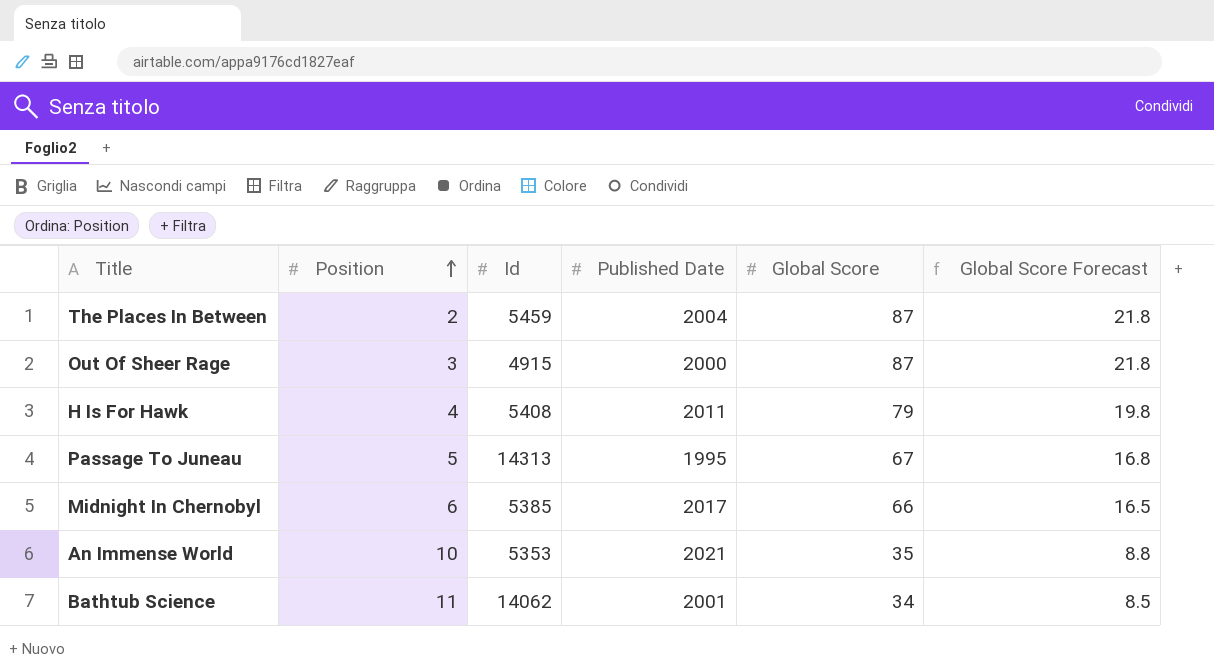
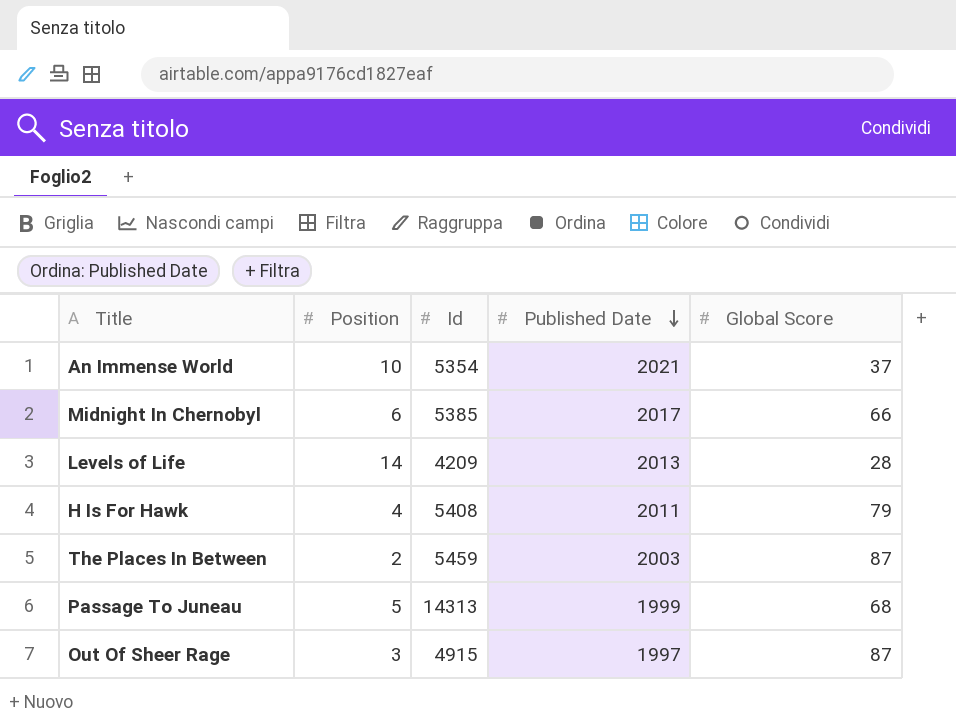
row order: Position ascending -> Published Date descending
column Global Score Forecast | formula: [Global Score] * 0.25 -> none
row Bathtub Science: 11 | 14062 | 2001 | 34 | 8.5 -> none
An Immense World | Id: 5353 -> 5354
An Immense World | Global Score: 35 -> 37
row Levels of Life: none -> 14 | 4209 | 2013 | 28
The Places In Between | Published Date: 2004 -> 2003
Passage To Juneau | Published Date: 1995 -> 1999
Passage To Juneau | Global Score: 67 -> 68
Out Of Sheer Rage | Published Date: 2000 -> 1997

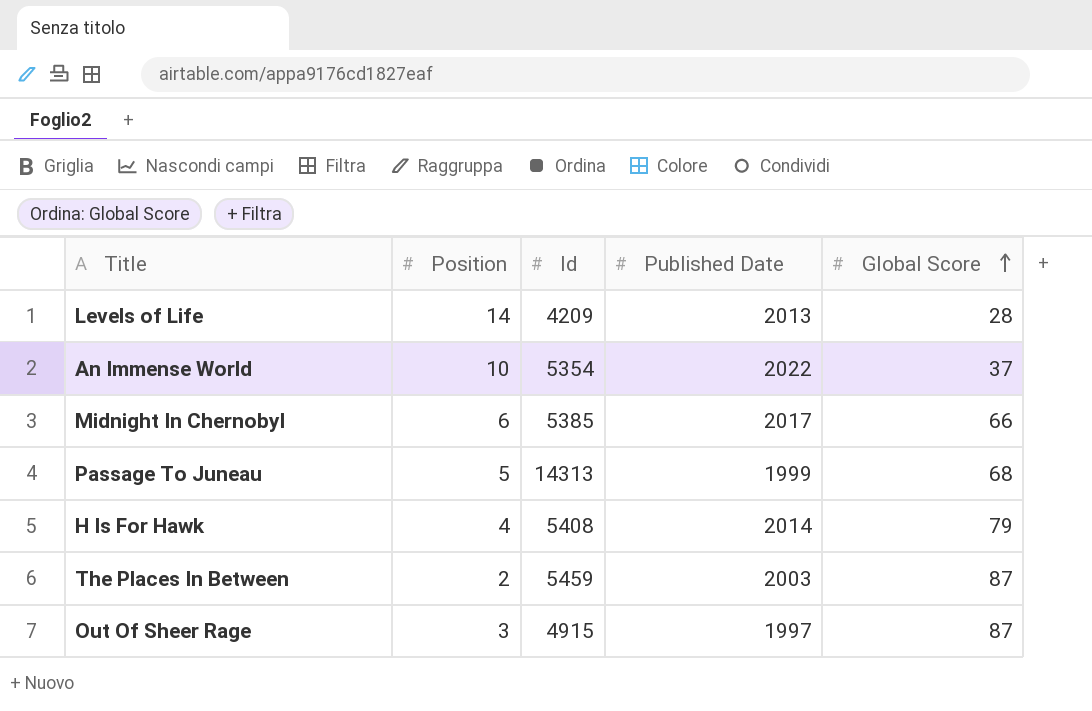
row order: Published Date descending -> Global Score ascending
An Immense World | Published Date: 2021 -> 2022
H Is For Hawk | Published Date: 2011 -> 2014

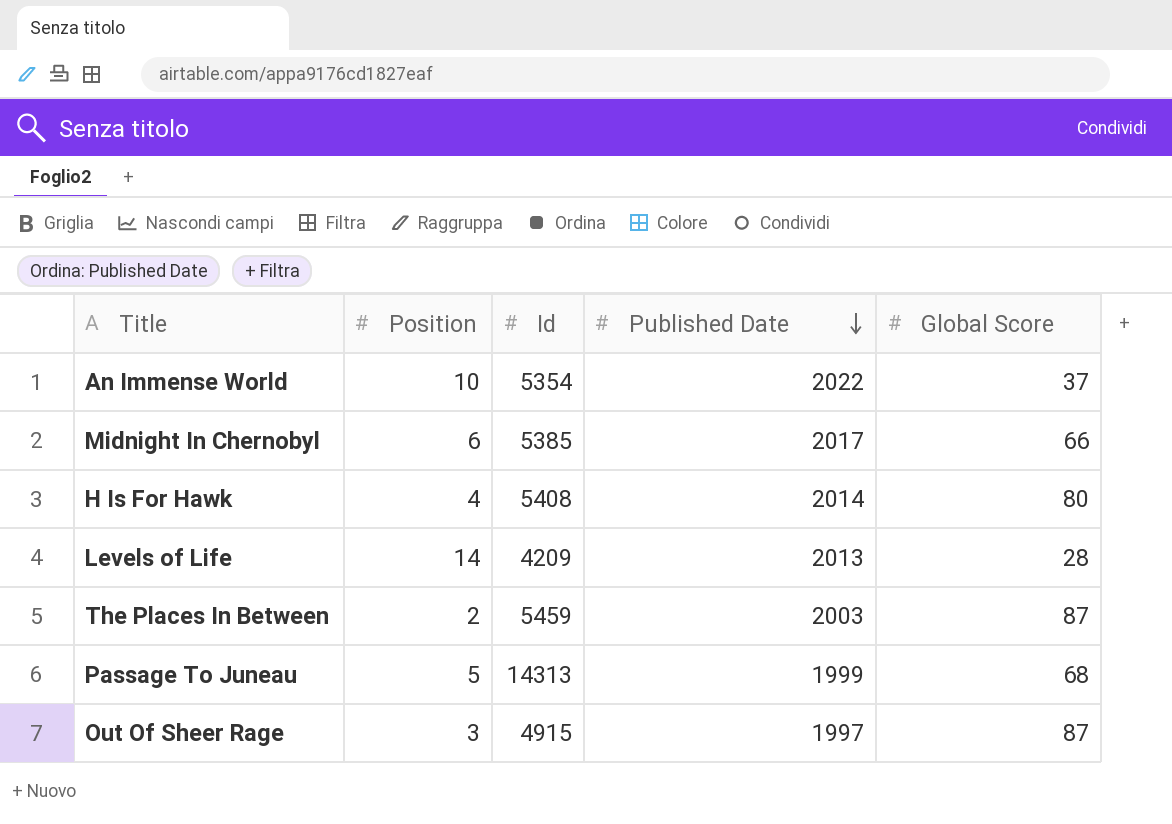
row order: Global Score ascending -> Published Date descending
H Is For Hawk | Global Score: 79 -> 80

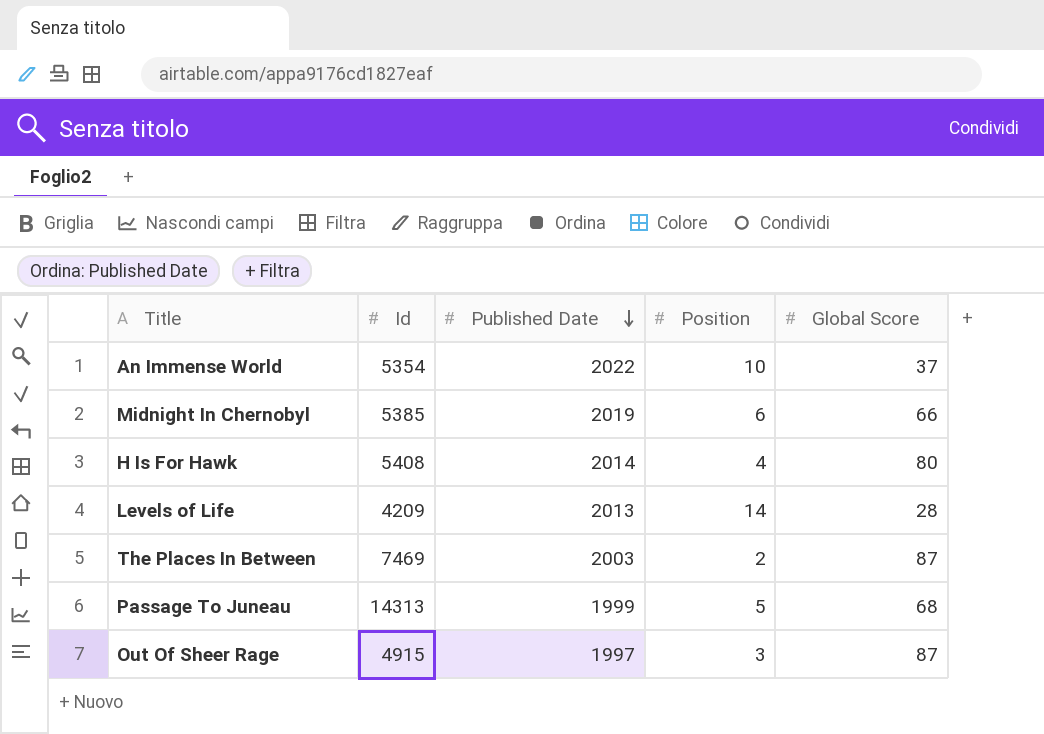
column Position | position: 2 -> 4
Midnight In Chernobyl | Published Date: 2017 -> 2019
The Places In Between | Id: 5459 -> 7469

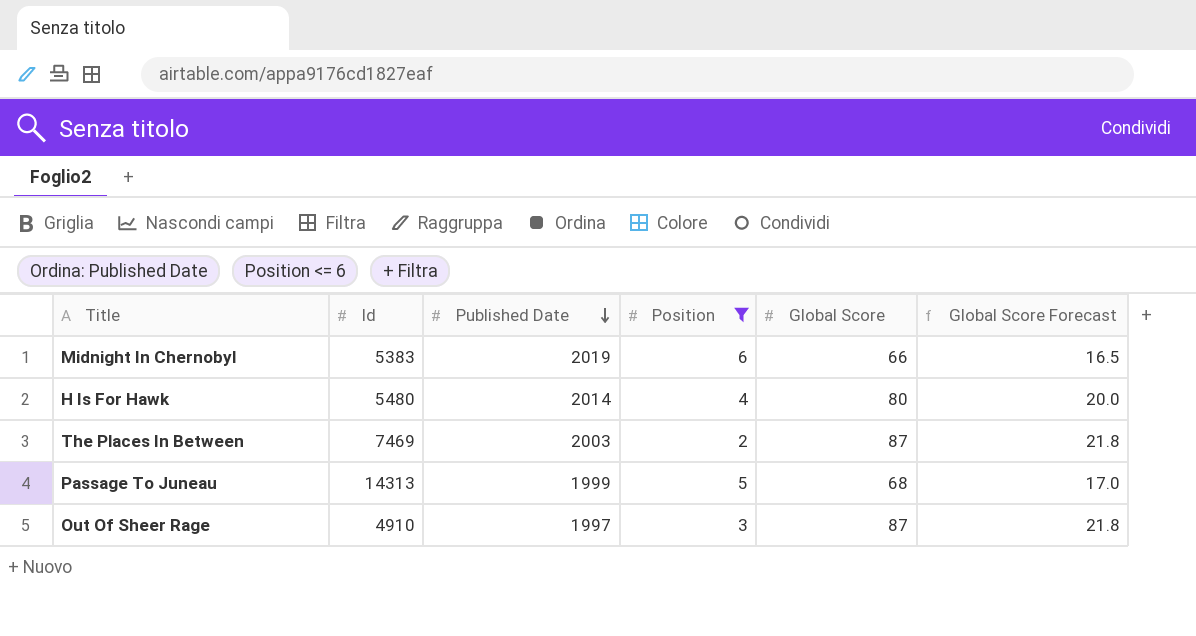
filter: none -> Position <= 6
column Global Score Forecast | formula: none -> [Global Score] * 0.25
Midnight In Chernobyl | Id: 5385 -> 5383
H Is For Hawk | Id: 5408 -> 5480
Out Of Sheer Rage | Id: 4915 -> 4910

